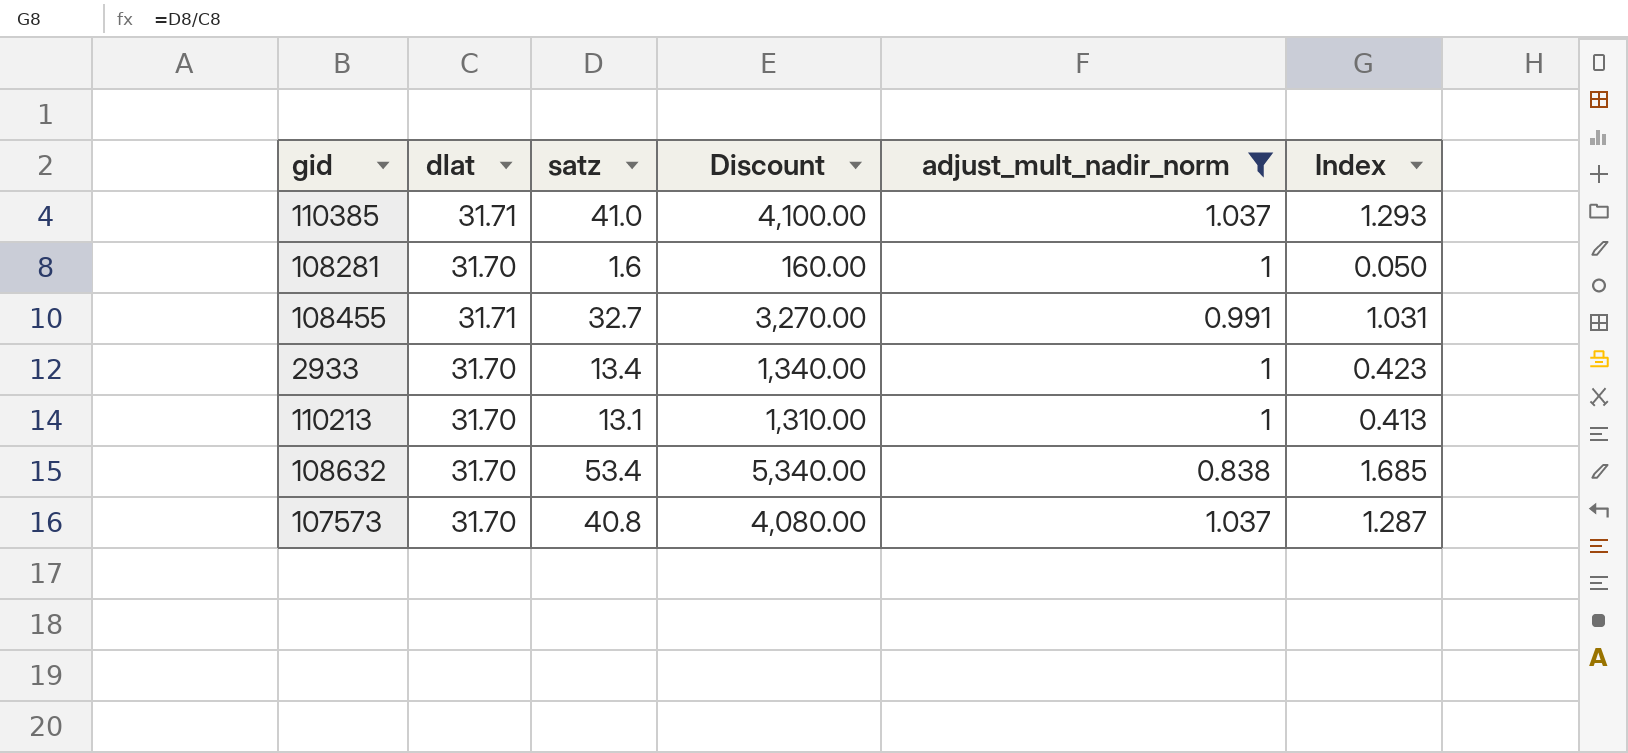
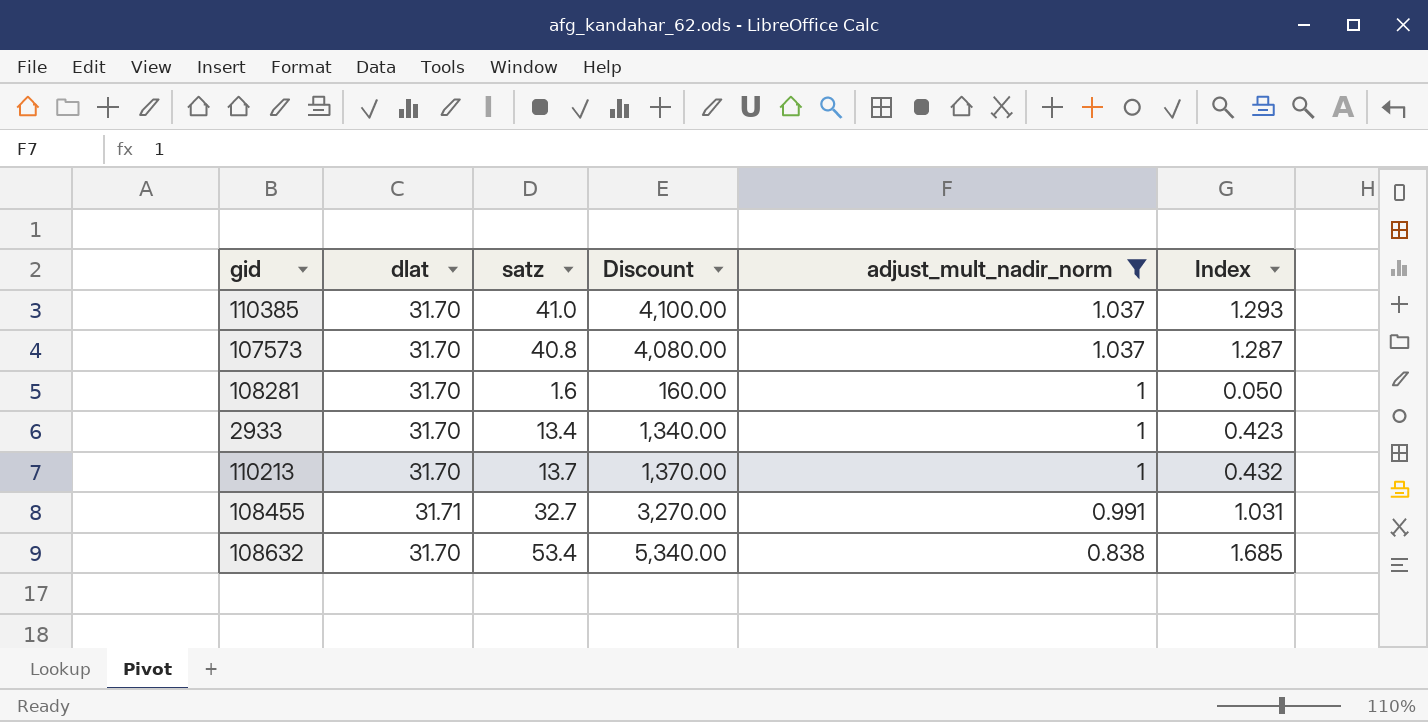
row order: none -> adjust_mult_nadir_norm descending
110385 | dlat: 31.71 -> 31.70
110213 | satz: 13.1 -> 13.7
110213 | Discount: 1,310.00 -> 1,370.00
110213 | Index: 0.413 -> 0.432

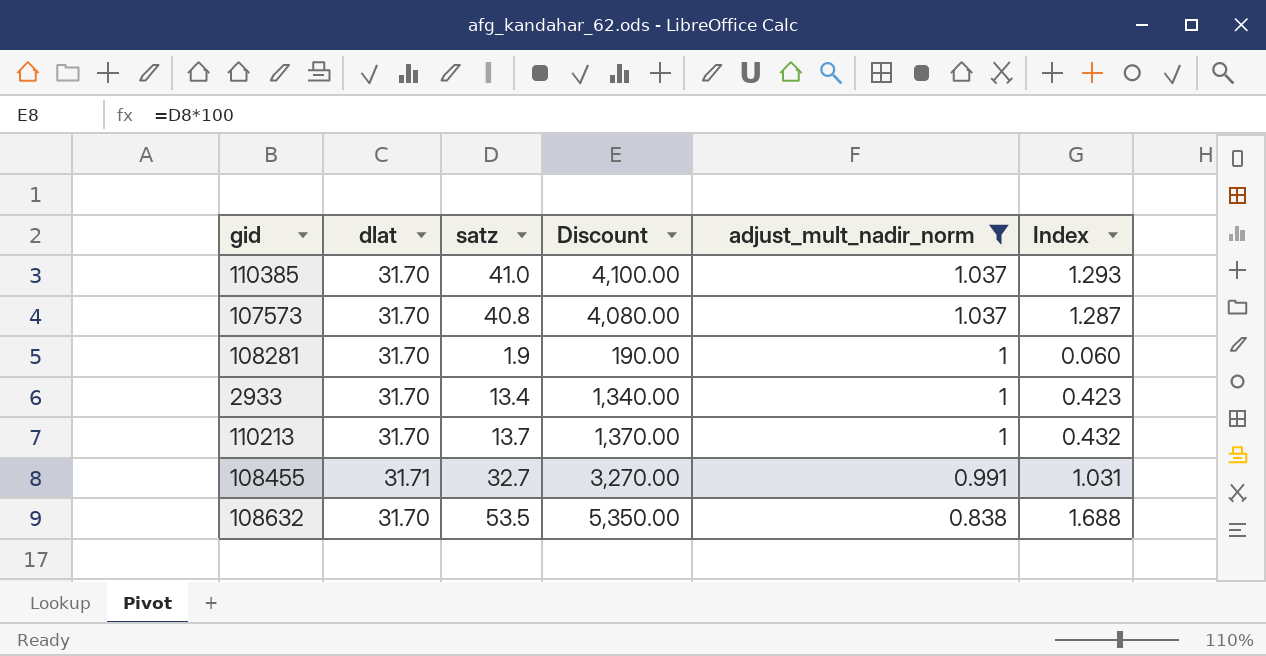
108281 | satz: 1.6 -> 1.9
108281 | Discount: 160.00 -> 190.00
108281 | Index: 0.050 -> 0.060
108632 | satz: 53.4 -> 53.5
108632 | Discount: 5,340.00 -> 5,350.00
108632 | Index: 1.685 -> 1.688

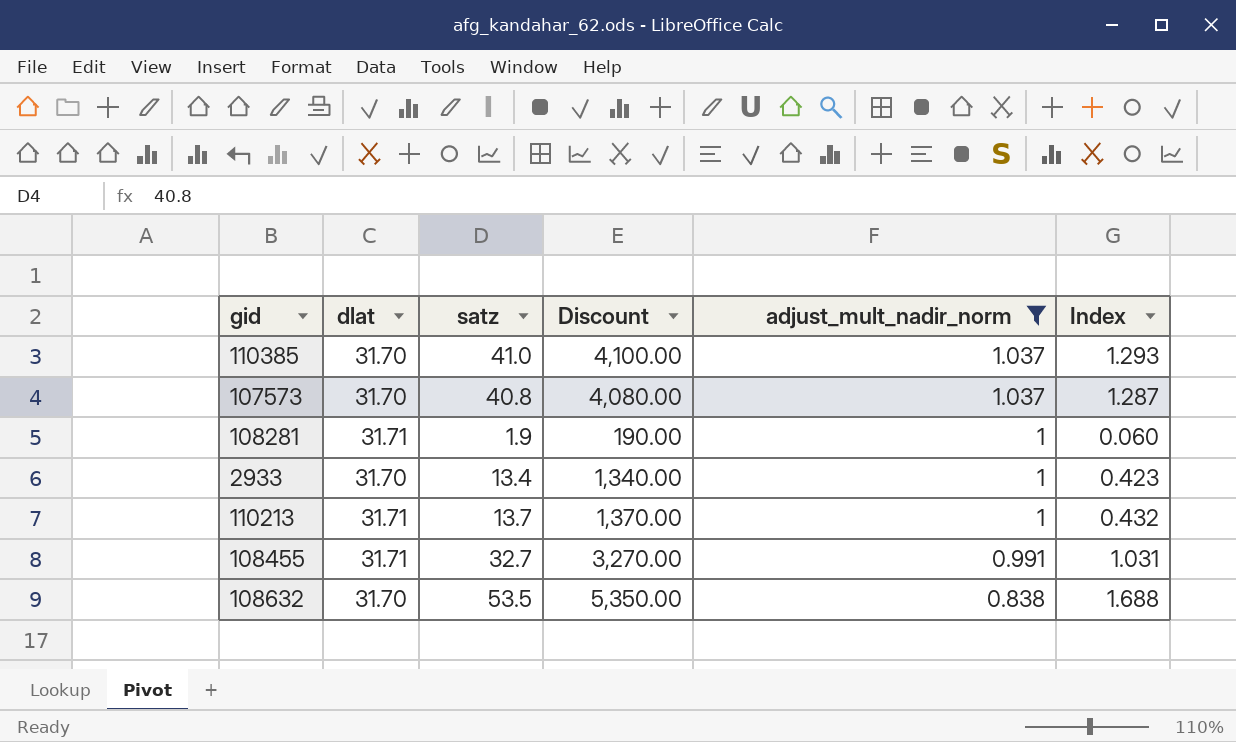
108281 | dlat: 31.70 -> 31.71
110213 | dlat: 31.70 -> 31.71

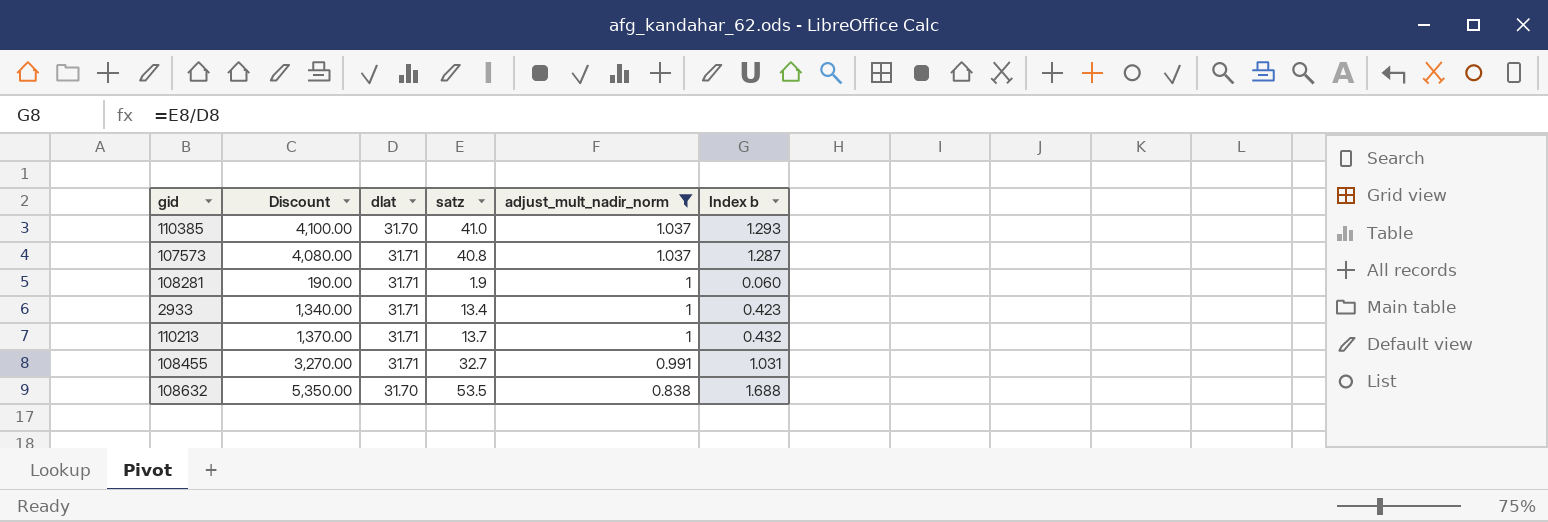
column Discount | position: 4 -> 2
column name: Index -> Index b
107573 | dlat: 31.70 -> 31.71
2933 | dlat: 31.70 -> 31.71

